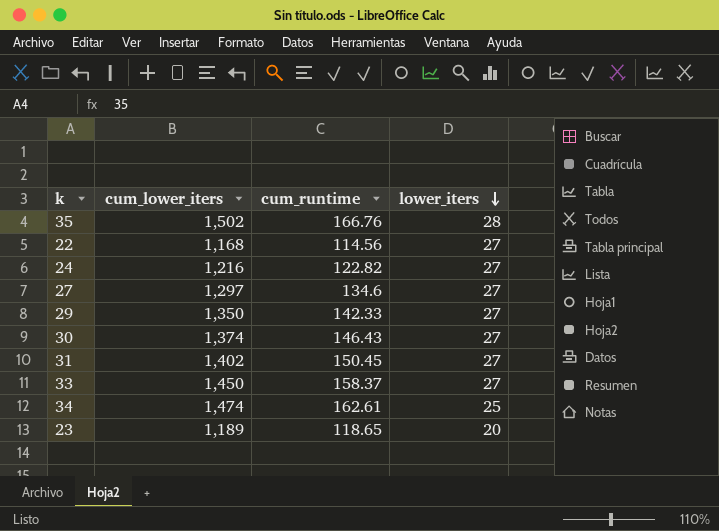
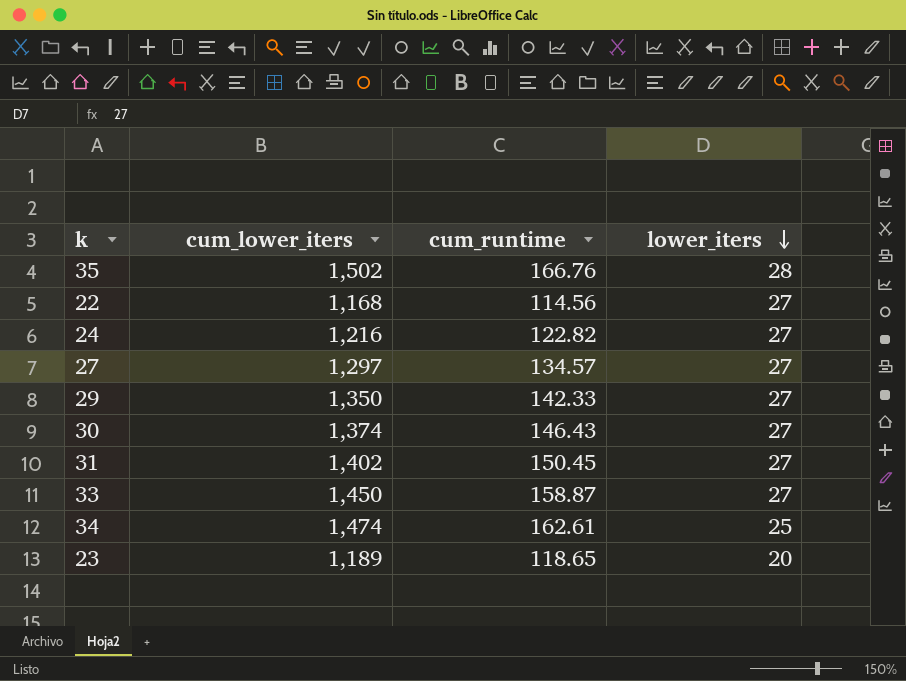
27 | cum_runtime: 134.6 -> 134.57
33 | cum_runtime: 158.37 -> 158.87

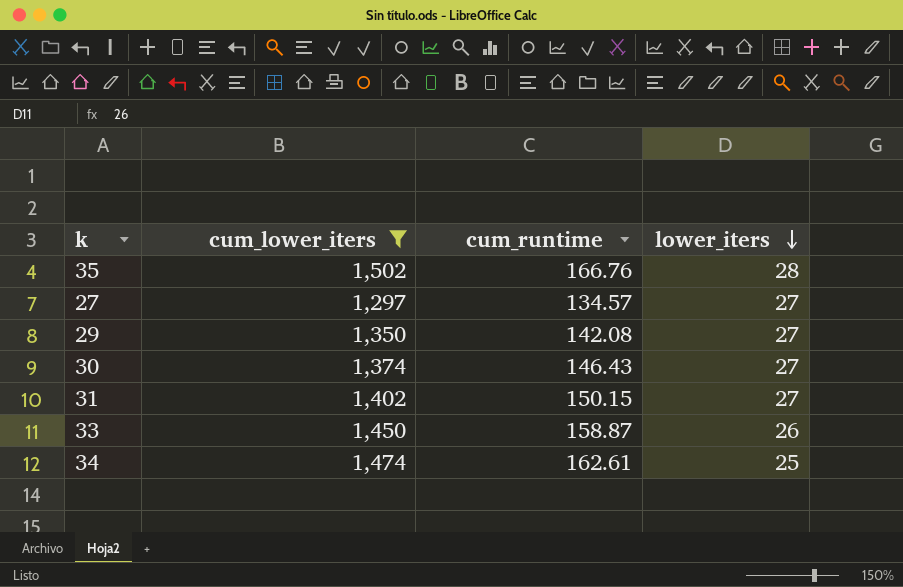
filter: none -> cum_lower_iters >= 1,297
29 | cum_runtime: 142.33 -> 142.08
31 | cum_runtime: 150.45 -> 150.15
33 | lower_iters: 27 -> 26

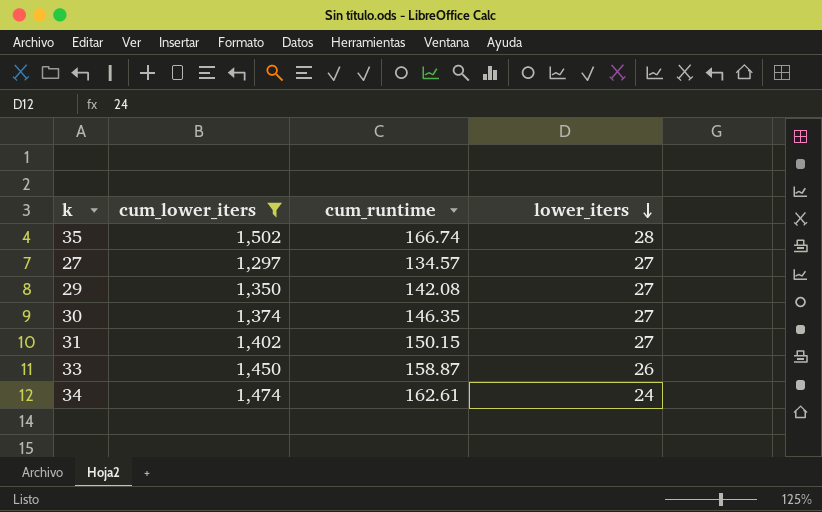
35 | cum_runtime: 166.76 -> 166.74
30 | cum_runtime: 146.43 -> 146.35
34 | lower_iters: 25 -> 24

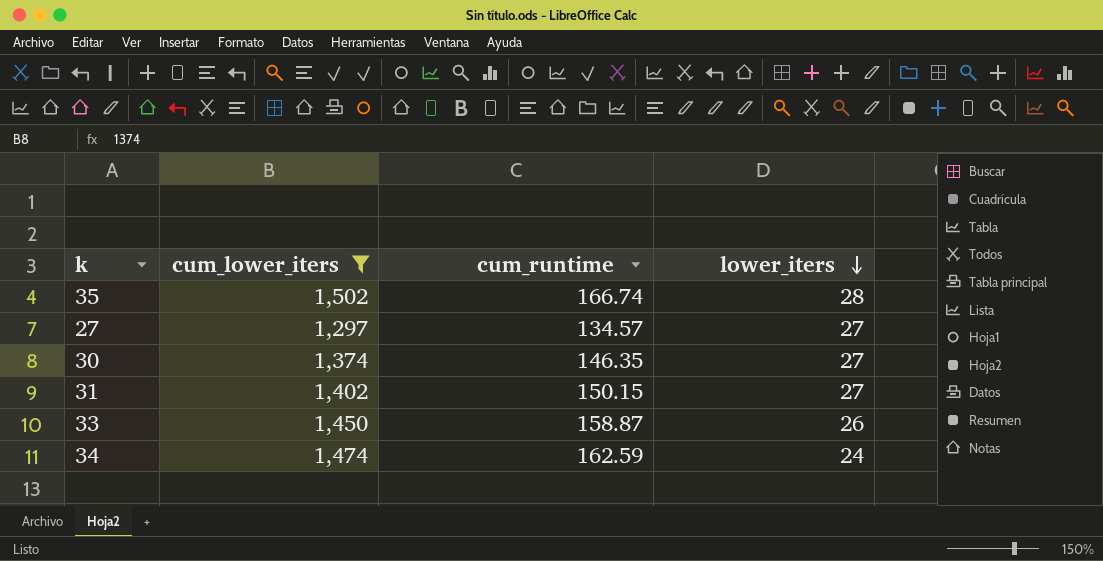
row 29: 1,350 | 142.08 | 27 -> none
34 | cum_runtime: 162.61 -> 162.59

